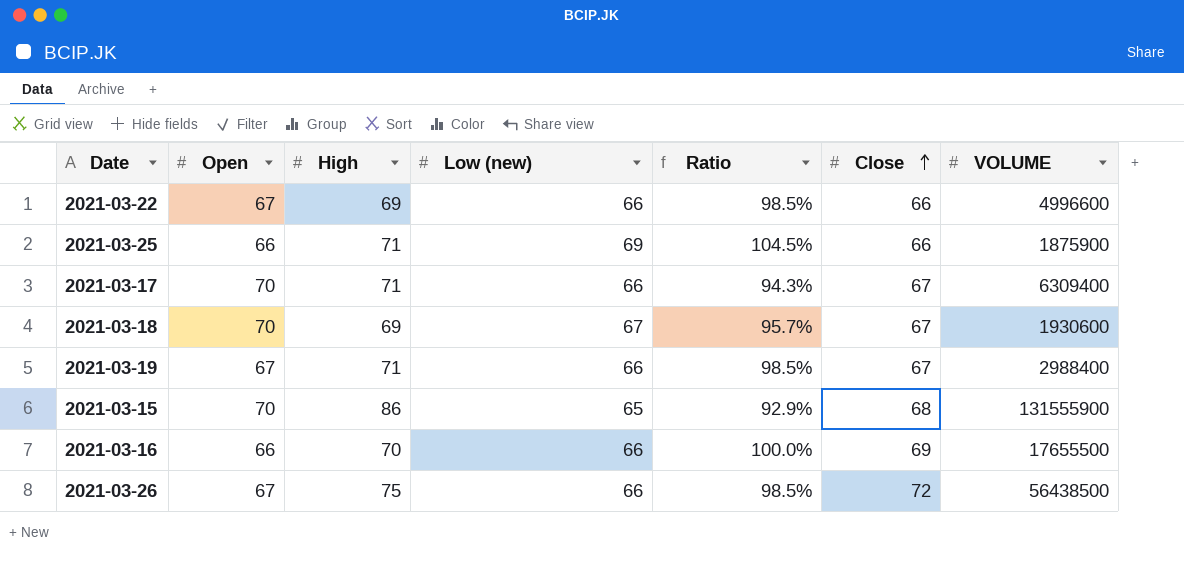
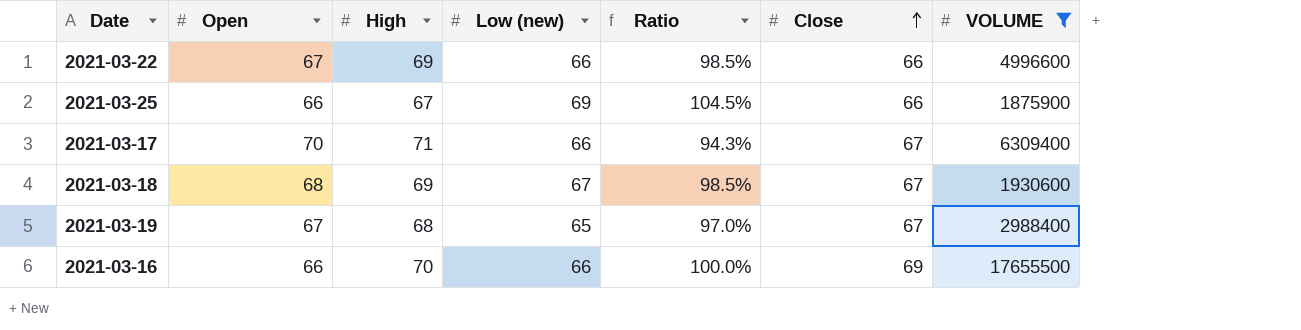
filter: none -> VOLUME <= 17655500
2021-03-25 | High: 71 -> 67
2021-03-18 | Open: 70 -> 68
2021-03-18 | Ratio: 95.7% -> 98.5%
2021-03-19 | High: 71 -> 68
2021-03-19 | Low (new): 66 -> 65
2021-03-19 | Ratio: 98.5% -> 97.0%

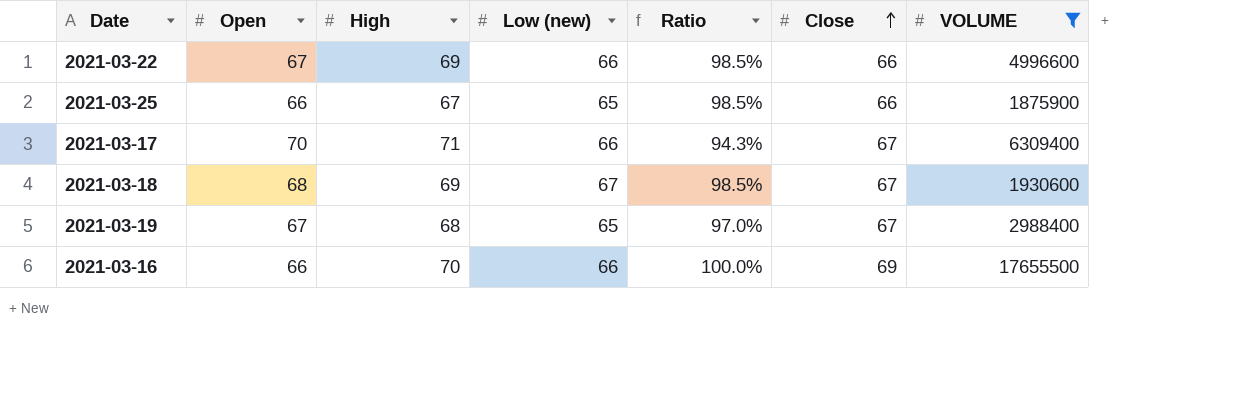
2021-03-25 | Low (new): 69 -> 65
2021-03-25 | Ratio: 104.5% -> 98.5%

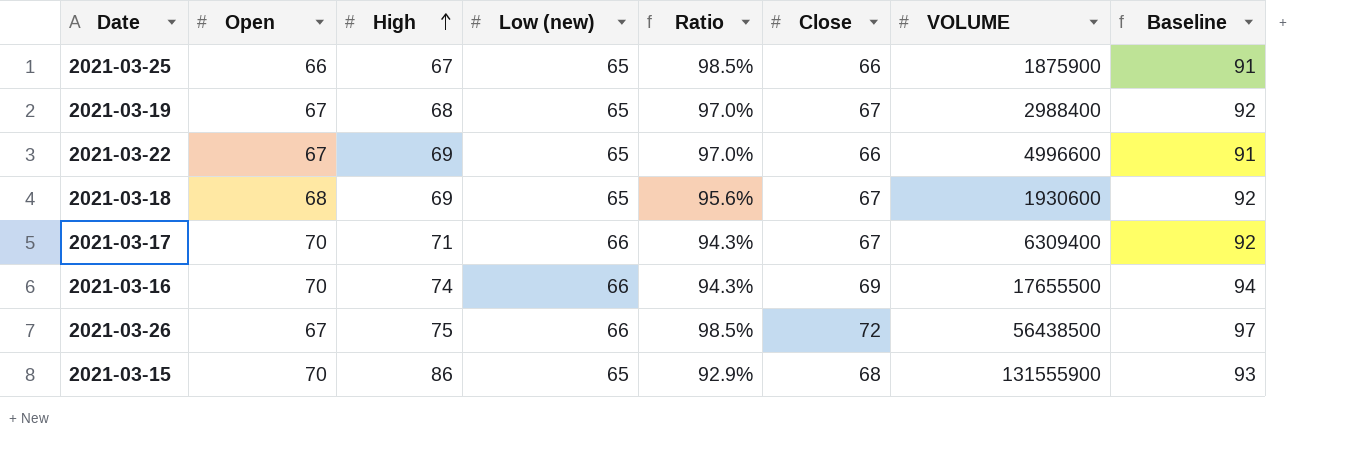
filter: VOLUME <= 17655500 -> none
row order: Close ascending -> High ascending
column Baseline | formula: none -> [Close] + 25
2021-03-22 | Low (new): 66 -> 65
2021-03-22 | Ratio: 98.5% -> 97.0%
2021-03-18 | Low (new): 67 -> 65
2021-03-18 | Ratio: 98.5% -> 95.6%
2021-03-16 | Open: 66 -> 70
2021-03-16 | High: 70 -> 74
2021-03-16 | Ratio: 100.0% -> 94.3%

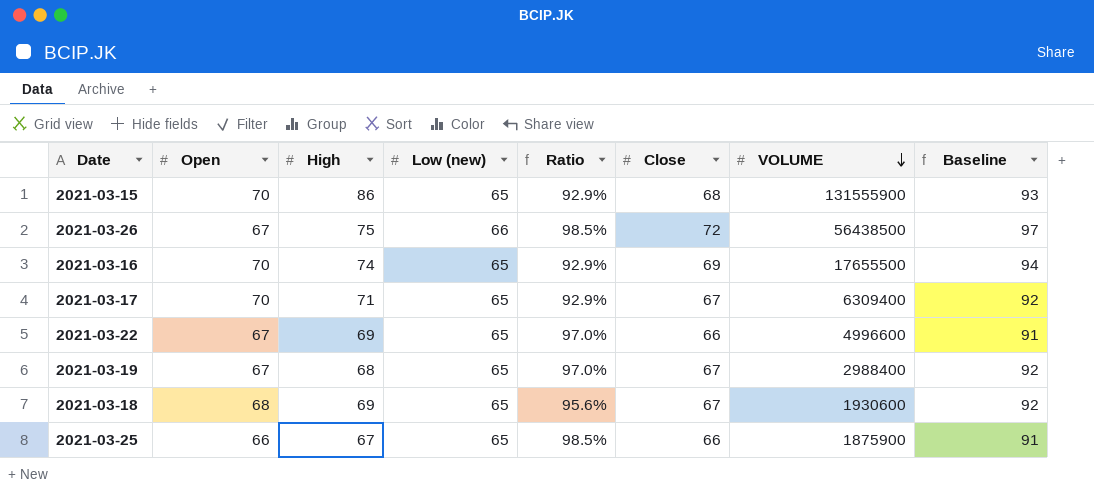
row order: High ascending -> VOLUME descending
2021-03-16 | Low (new): 66 -> 65
2021-03-16 | Ratio: 94.3% -> 92.9%
2021-03-17 | Low (new): 66 -> 65
2021-03-17 | Ratio: 94.3% -> 92.9%

